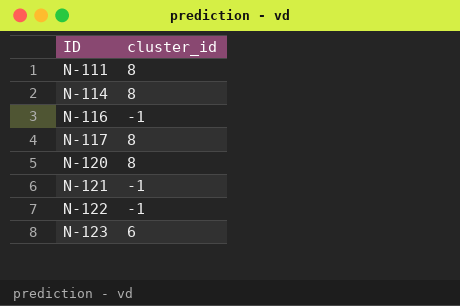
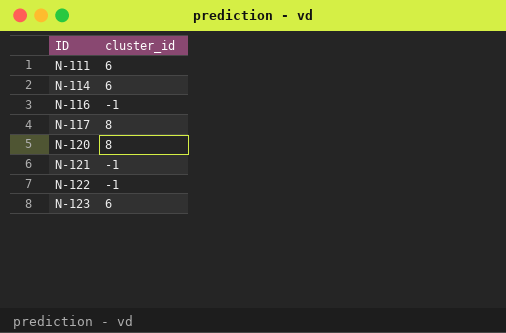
N-111 | cluster_id: 8 -> 6
N-114 | cluster_id: 8 -> 6

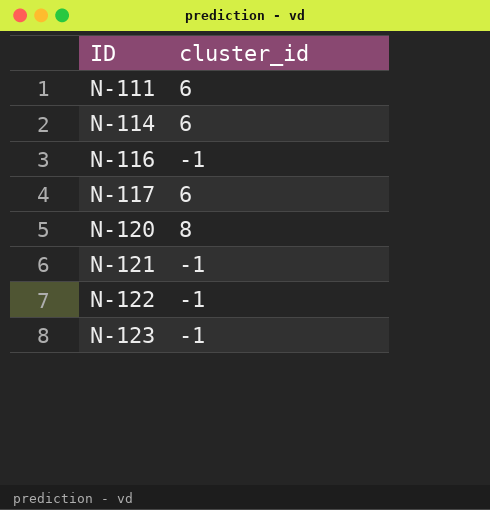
N-117 | cluster_id: 8 -> 6
N-123 | cluster_id: 6 -> -1

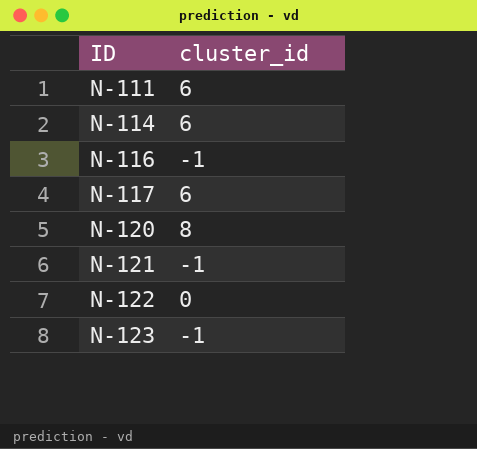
N-122 | cluster_id: -1 -> 0

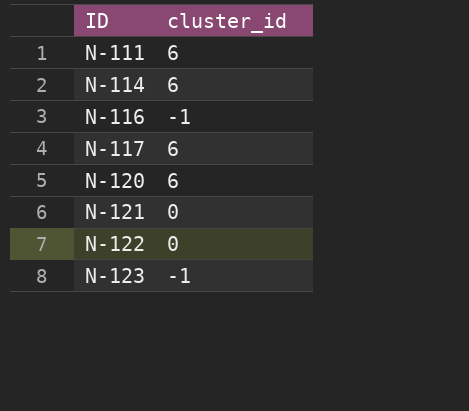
N-120 | cluster_id: 8 -> 6
N-121 | cluster_id: -1 -> 0

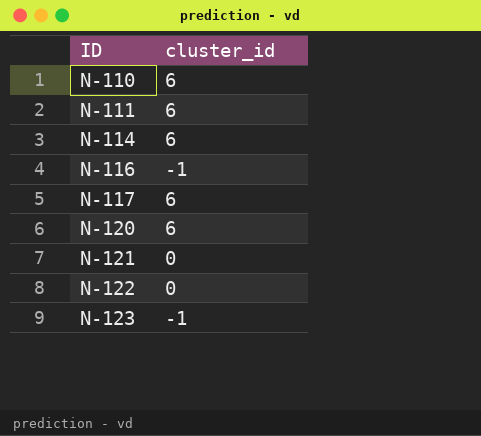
row N-110: none -> 6

